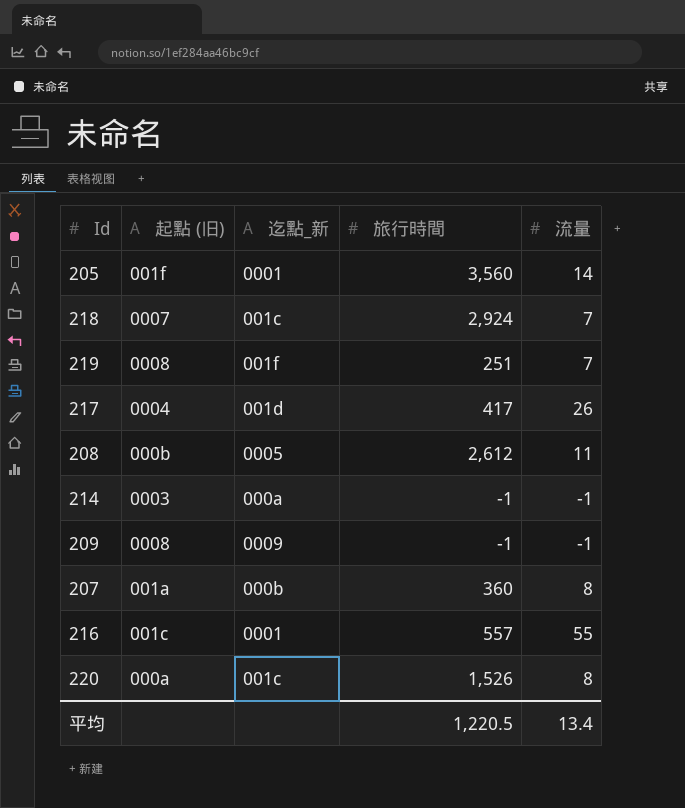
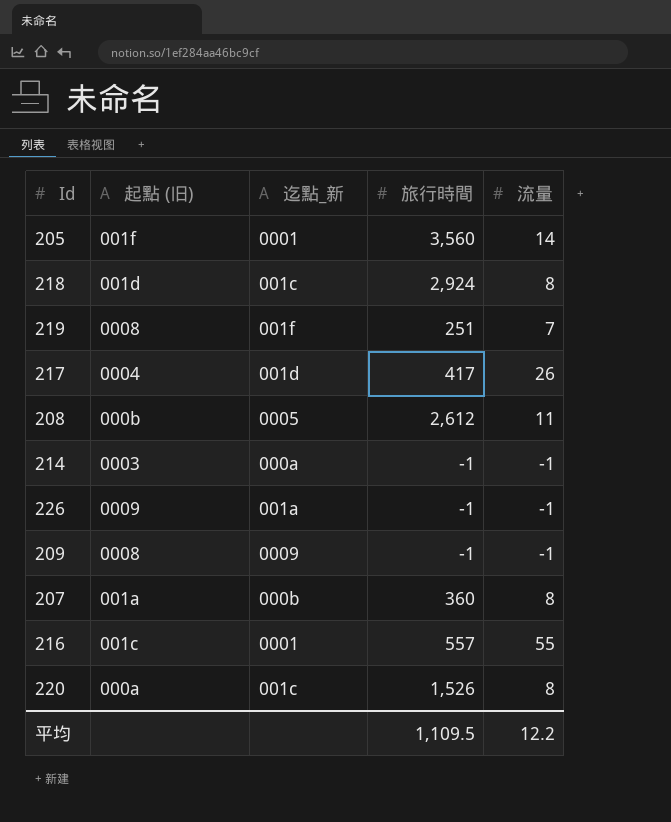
218 | 起點 (旧): 0007 -> 001d
218 | 流量: 7 -> 8
row 226: none -> 0009 | 001a | -1 | -1
平均 | 旅行時間: 1,220.5 -> 1,109.5
平均 | 流量: 13.4 -> 12.2

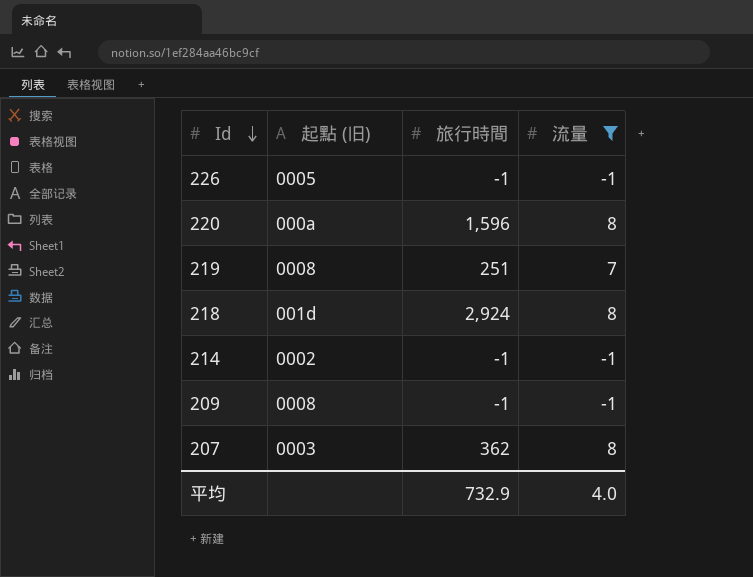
filter: none -> 流量 <= 8
row order: none -> Id descending
column 迄點_新 | position: 3 -> none
226 | 起點 (旧): 0009 -> 0005
220 | 旅行時間: 1,526 -> 1,596
214 | 起點 (旧): 0003 -> 0002
207 | 起點 (旧): 001a -> 0003
207 | 旅行時間: 360 -> 362
平均 | 旅行時間: 1,109.5 -> 732.9
平均 | 流量: 12.2 -> 4.0

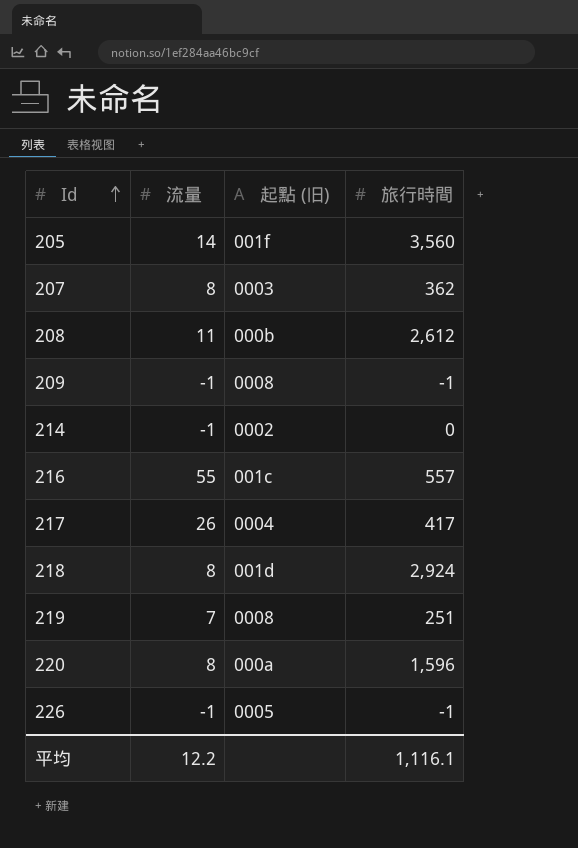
filter: 流量 <= 8 -> none
row order: Id descending -> Id ascending
column 流量 | position: 4 -> 2
214 | 旅行時間: -1 -> 0
平均 | 流量: 4.0 -> 12.2
平均 | 旅行時間: 732.9 -> 1,116.1

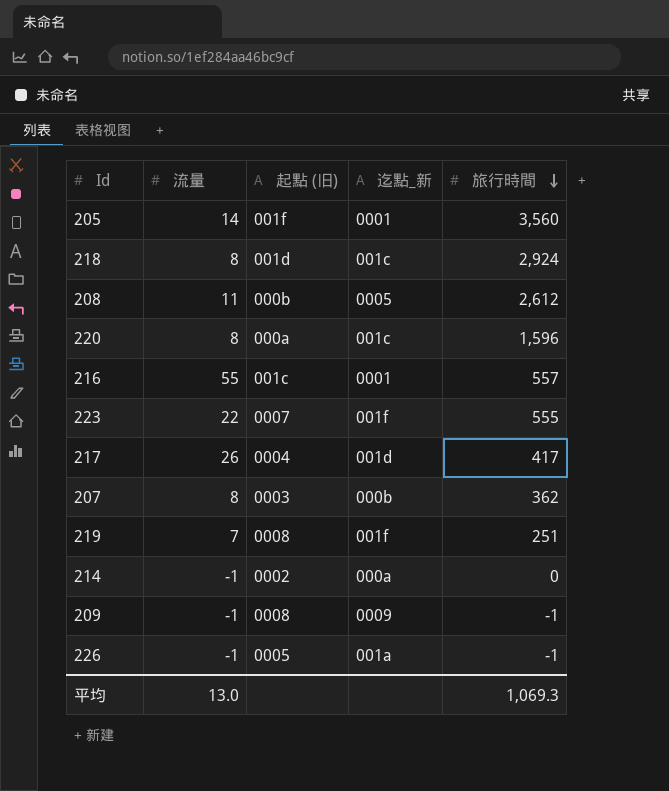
row order: Id ascending -> 旅行時間 descending
column 迄點_新 | position: none -> 4
row 223: none -> 22 | 0007 | 001f | 555
平均 | 流量: 12.2 -> 13.0
平均 | 旅行時間: 1,116.1 -> 1,069.3

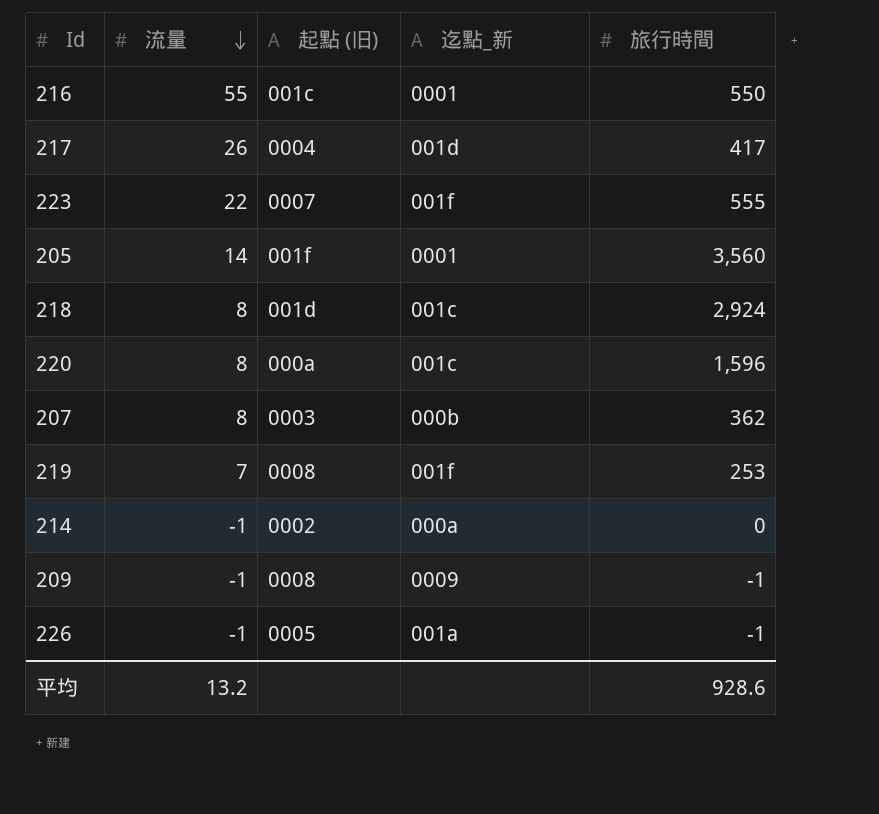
row order: 旅行時間 descending -> 流量 descending
row 208: 11 | 000b | 0005 | 2,612 -> none
216 | 旅行時間: 557 -> 550
219 | 旅行時間: 251 -> 253
平均 | 流量: 13.0 -> 13.2
平均 | 旅行時間: 1,069.3 -> 928.6

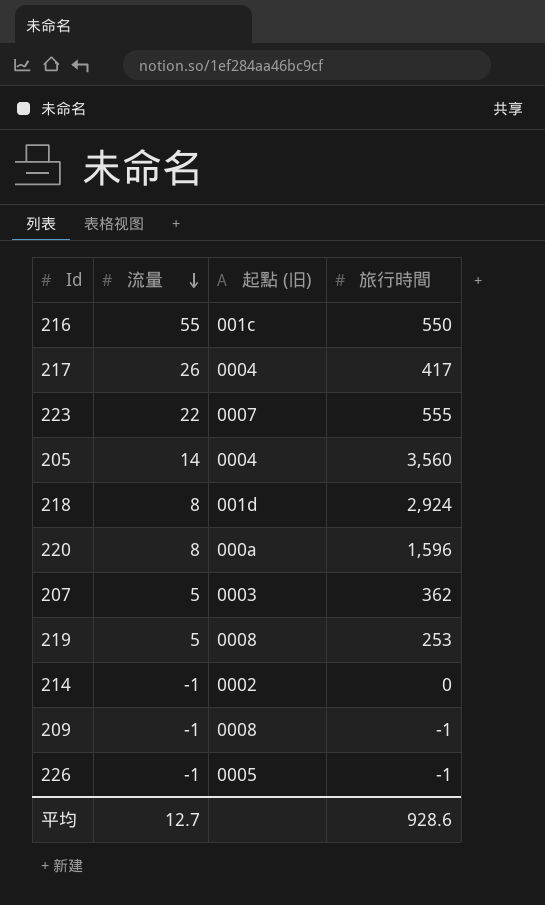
column 迄點_新 | position: 4 -> none
205 | 起點 (旧): 001f -> 0004
207 | 流量: 8 -> 5
219 | 流量: 7 -> 5
平均 | 流量: 13.2 -> 12.7

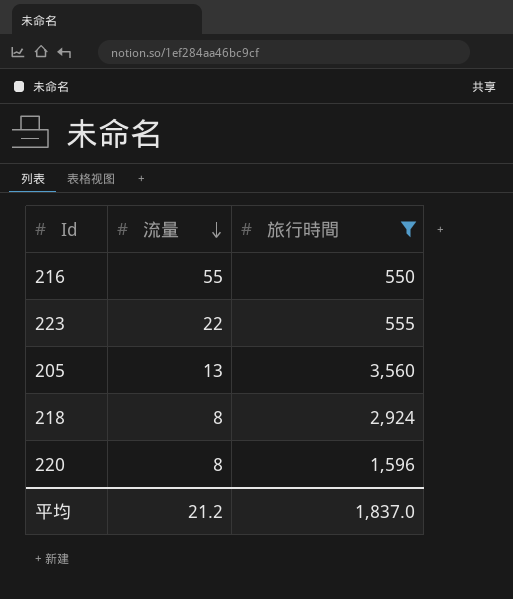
filter: none -> 旅行時間 >= 550
column 起點 (旧) | position: 3 -> none
205 | 流量: 14 -> 13
平均 | 流量: 12.7 -> 21.2
平均 | 旅行時間: 928.6 -> 1,837.0

